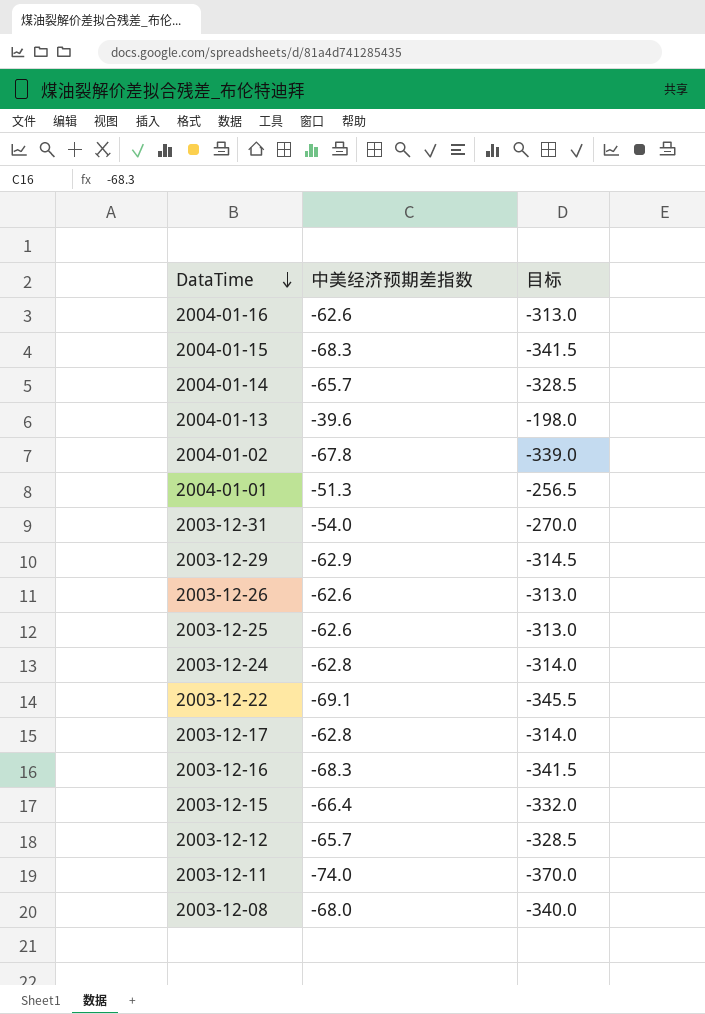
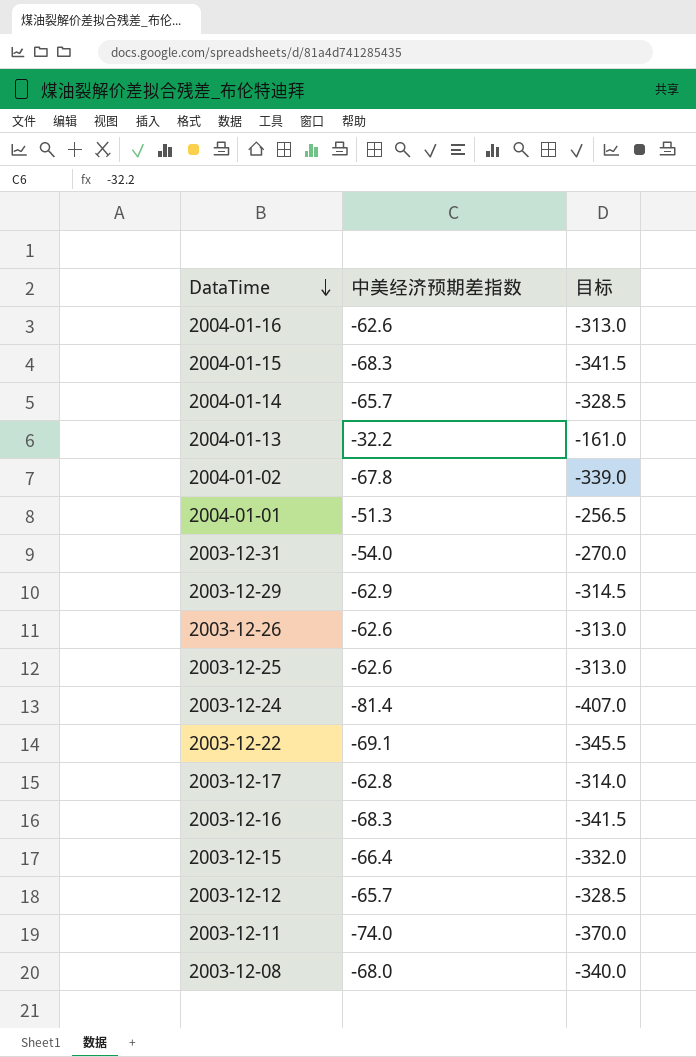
2004-01-13 | 中美经济预期差指数: -39.6 -> -32.2
2004-01-13 | 目标: -198.0 -> -161.0
2003-12-24 | 中美经济预期差指数: -62.8 -> -81.4
2003-12-24 | 目标: -314.0 -> -407.0

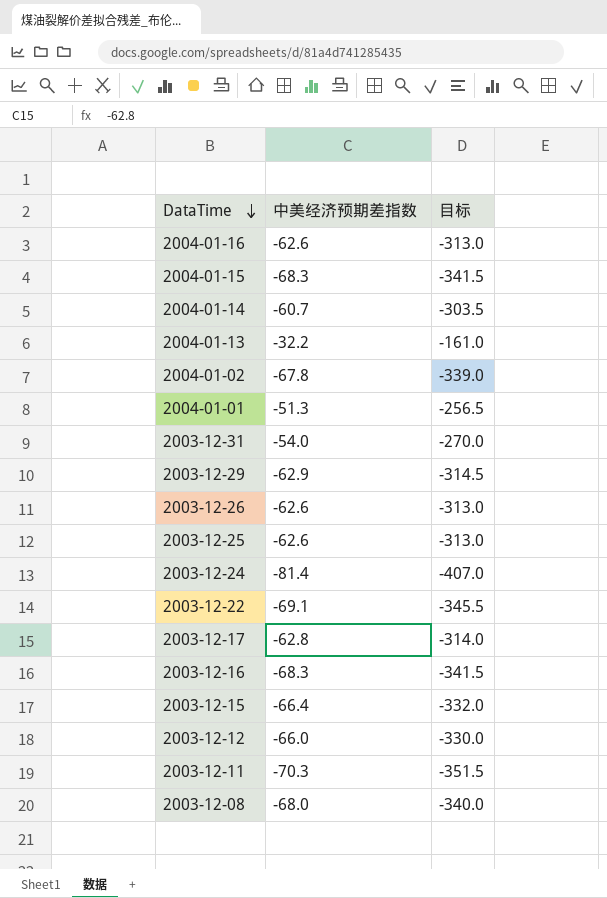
2004-01-14 | 中美经济预期差指数: -65.7 -> -60.7
2004-01-14 | 目标: -328.5 -> -303.5
2003-12-12 | 中美经济预期差指数: -65.7 -> -66.0
2003-12-12 | 目标: -328.5 -> -330.0
2003-12-11 | 中美经济预期差指数: -74.0 -> -70.3
2003-12-11 | 目标: -370.0 -> -351.5

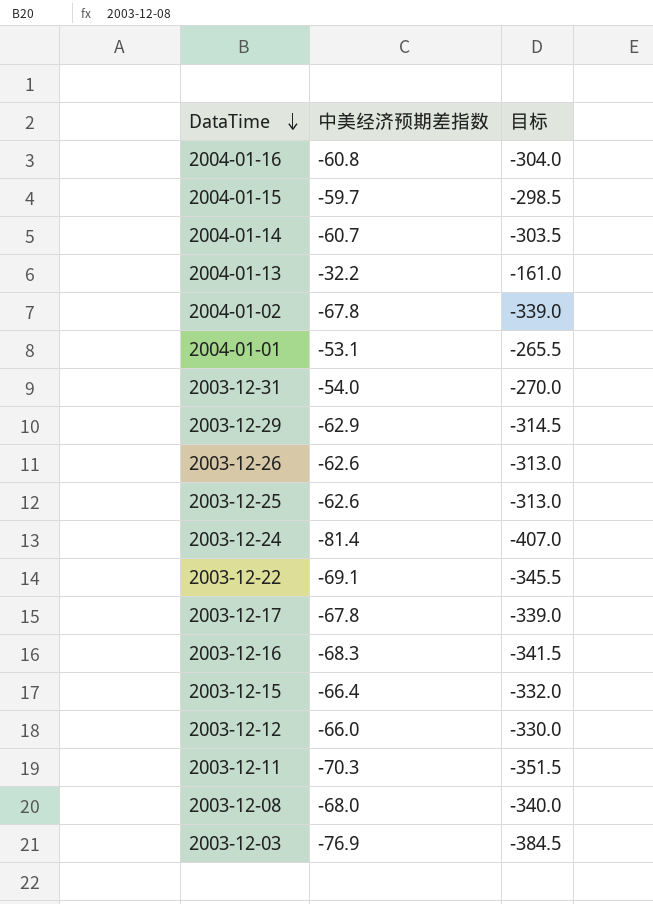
2004-01-16 | 中美经济预期差指数: -62.6 -> -60.8
2004-01-16 | 目标: -313.0 -> -304.0
2004-01-15 | 中美经济预期差指数: -68.3 -> -59.7
2004-01-15 | 目标: -341.5 -> -298.5
2004-01-01 | 中美经济预期差指数: -51.3 -> -53.1
2004-01-01 | 目标: -256.5 -> -265.5
2003-12-17 | 中美经济预期差指数: -62.8 -> -67.8
2003-12-17 | 目标: -314.0 -> -339.0
row 2003-12-03: none -> -76.9 | -384.5

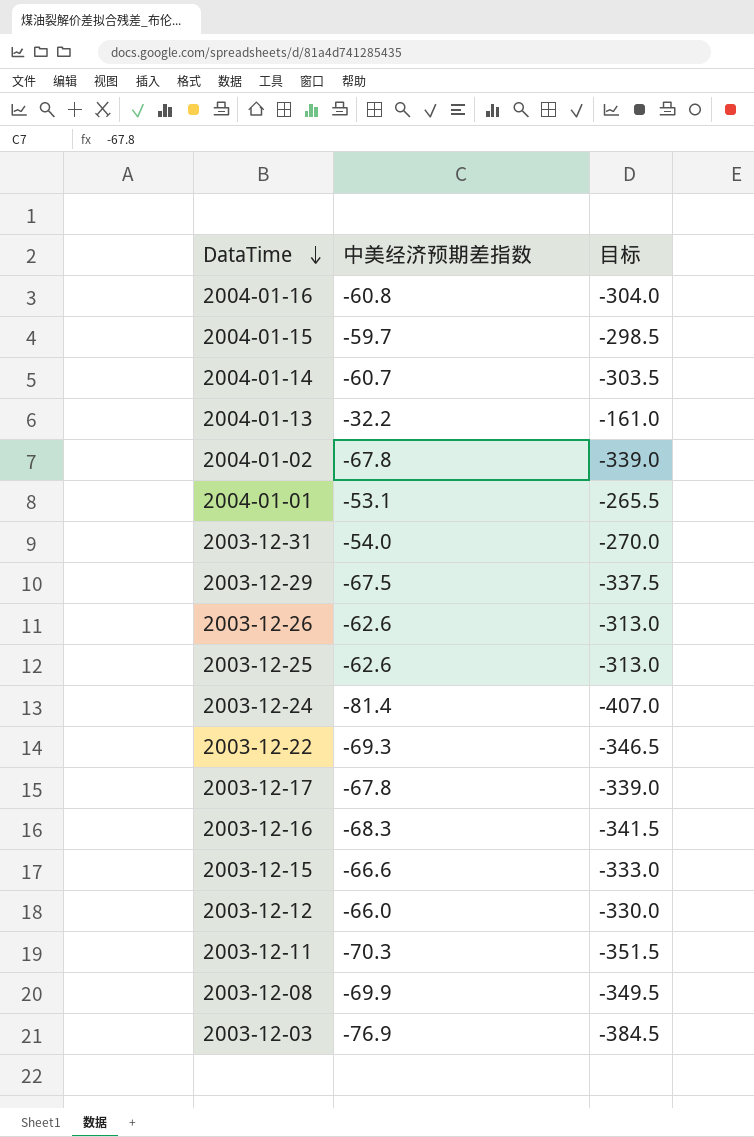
2003-12-29 | 中美经济预期差指数: -62.9 -> -67.5
2003-12-29 | 目标: -314.5 -> -337.5
2003-12-22 | 中美经济预期差指数: -69.1 -> -69.3
2003-12-22 | 目标: -345.5 -> -346.5
2003-12-15 | 中美经济预期差指数: -66.4 -> -66.6
2003-12-15 | 目标: -332.0 -> -333.0
2003-12-08 | 中美经济预期差指数: -68.0 -> -69.9
2003-12-08 | 目标: -340.0 -> -349.5

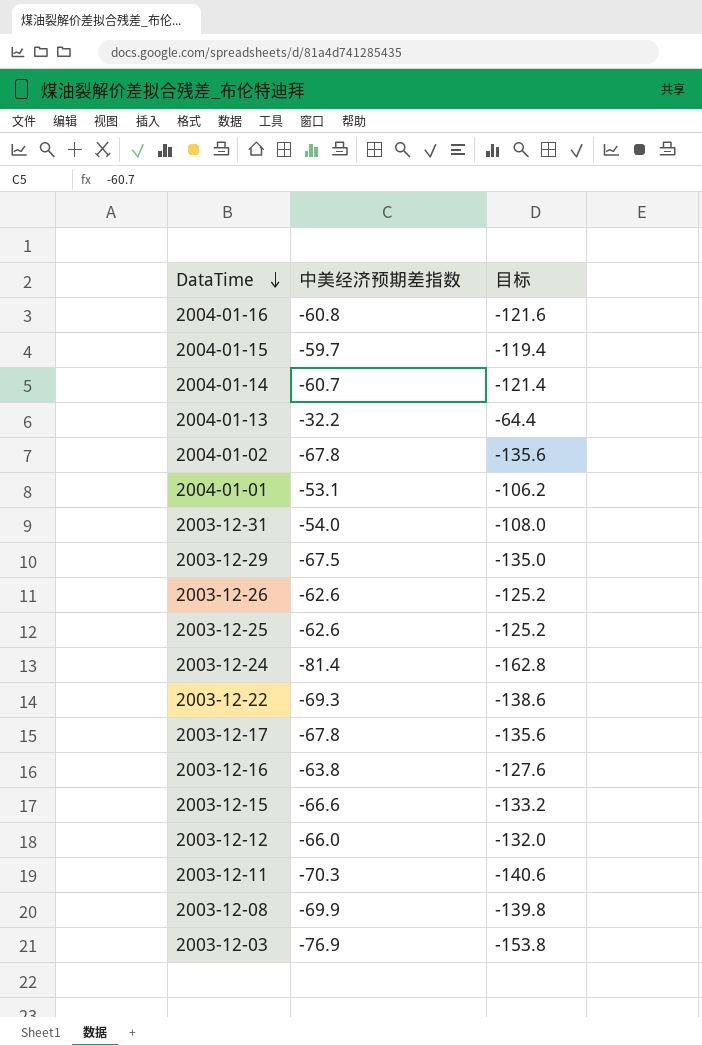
column 目标 | formula: [中美经济预期差指数] * 5 -> [中美经济预期差指数] * 2
2003-12-16 | 中美经济预期差指数: -68.3 -> -63.8

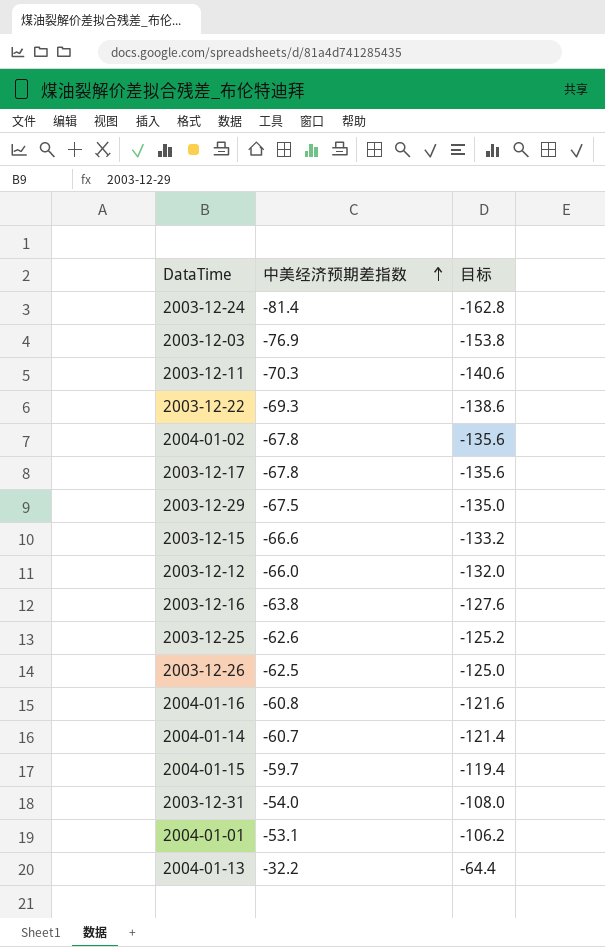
row order: DataTime descending -> 中美经济预期差指数 ascending
row 2003-12-08: -69.9 | -139.8 -> none
2003-12-26 | 中美经济预期差指数: -62.6 -> -62.5
2003-12-26 | 目标: -125.2 -> -125.0

